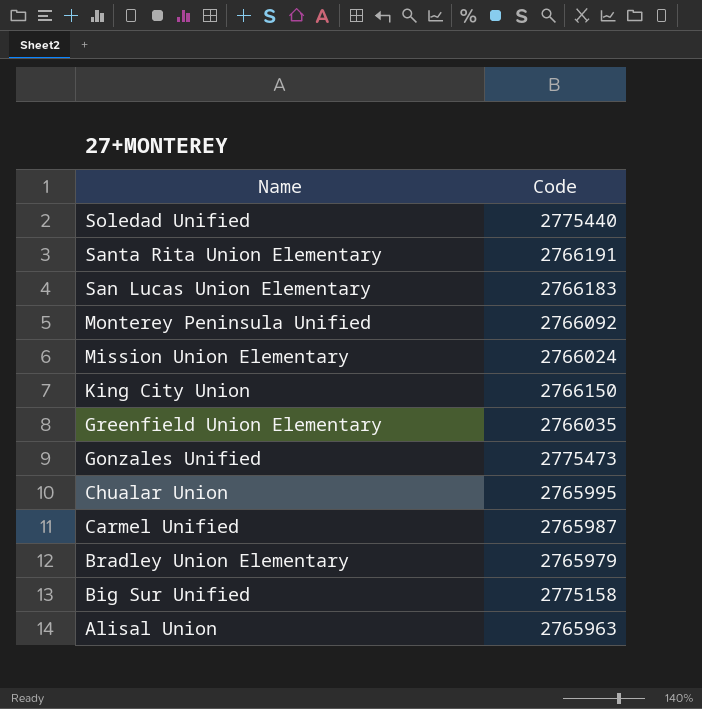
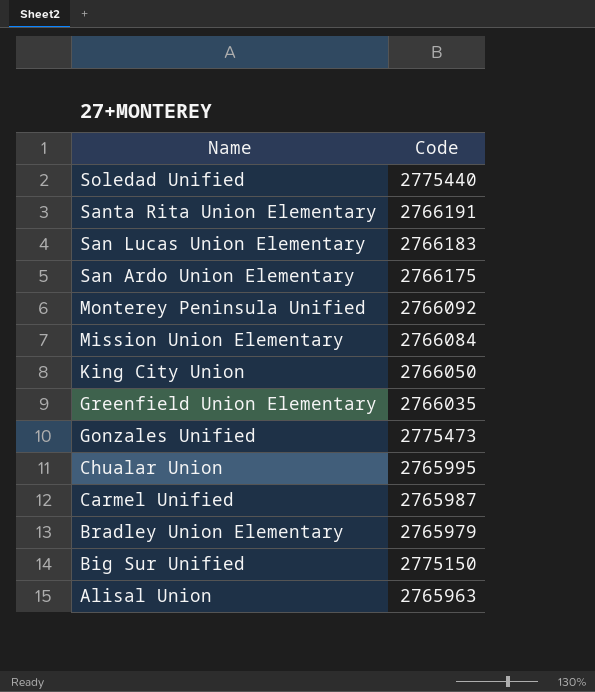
row San Ardo Union Elementary: none -> 2766175
Mission Union Elementary | Code: 2766024 -> 2766084
King City Union | Code: 2766150 -> 2766050
Big Sur Unified | Code: 2775158 -> 2775150

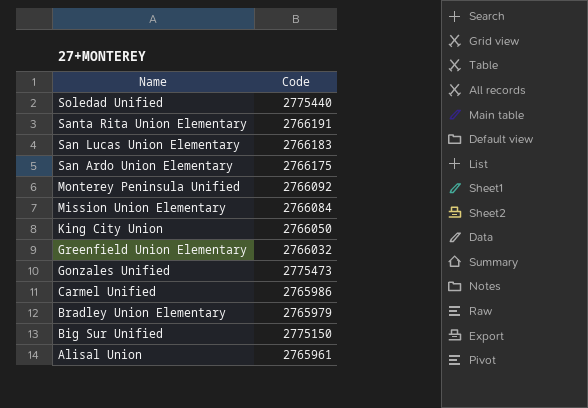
row Chualar Union: 2765995 -> none
Greenfield Union Elementary | Code: 2766035 -> 2766032
Carmel Unified | Code: 2765987 -> 2765986
Alisal Union | Code: 2765963 -> 2765961

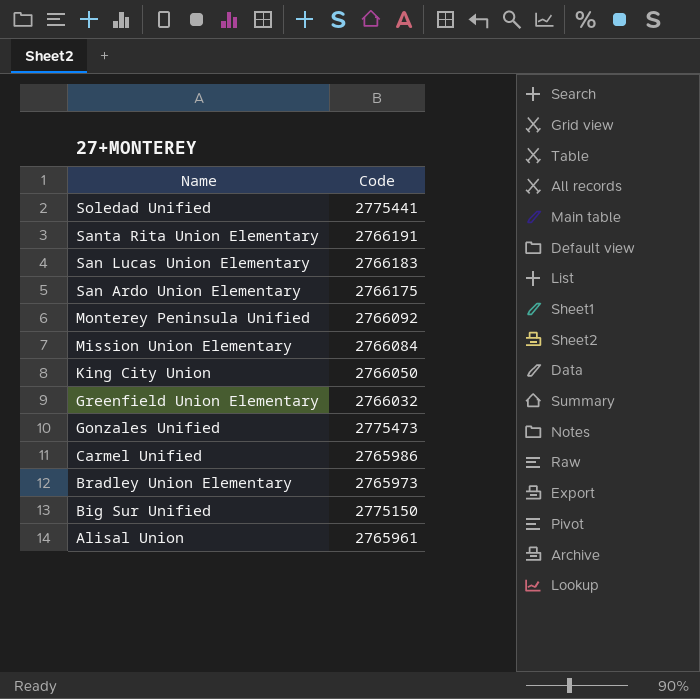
Soledad Unified | Code: 2775440 -> 2775441
Bradley Union Elementary | Code: 2765979 -> 2765973

